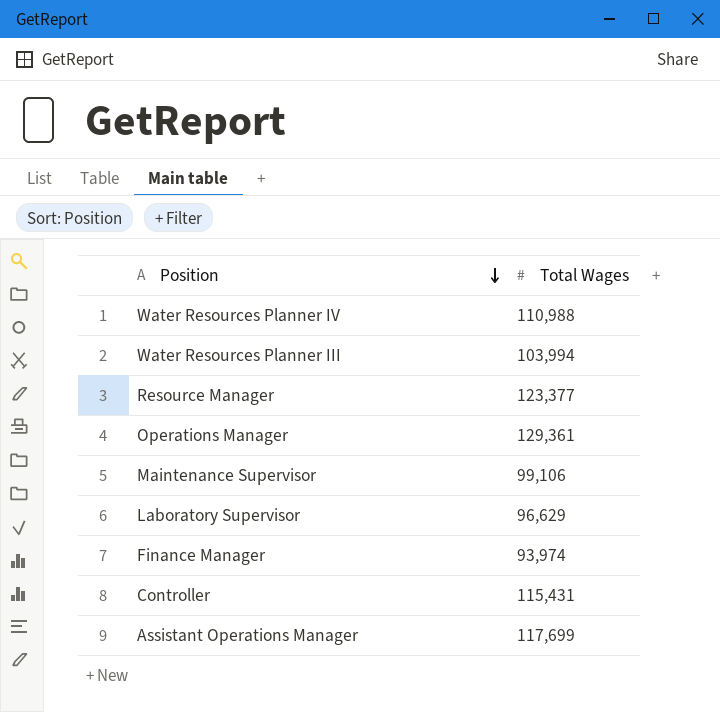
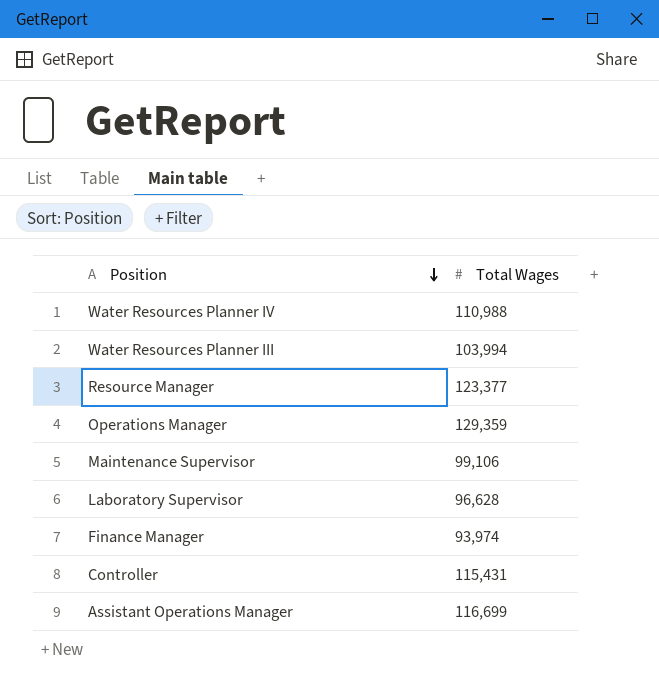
Operations Manager | Total Wages: 129,361 -> 129,359
Laboratory Supervisor | Total Wages: 96,629 -> 96,628
Assistant Operations Manager | Total Wages: 117,699 -> 116,699

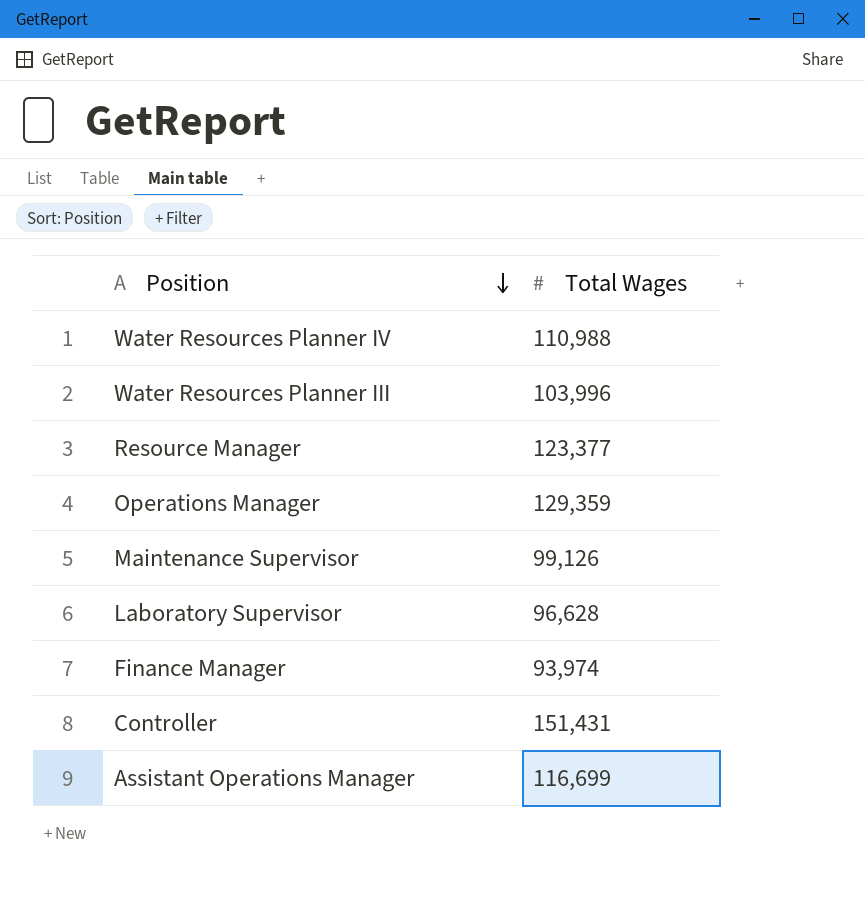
Water Resources Planner III | Total Wages: 103,994 -> 103,996
Maintenance Supervisor | Total Wages: 99,106 -> 99,126
Controller | Total Wages: 115,431 -> 151,431

